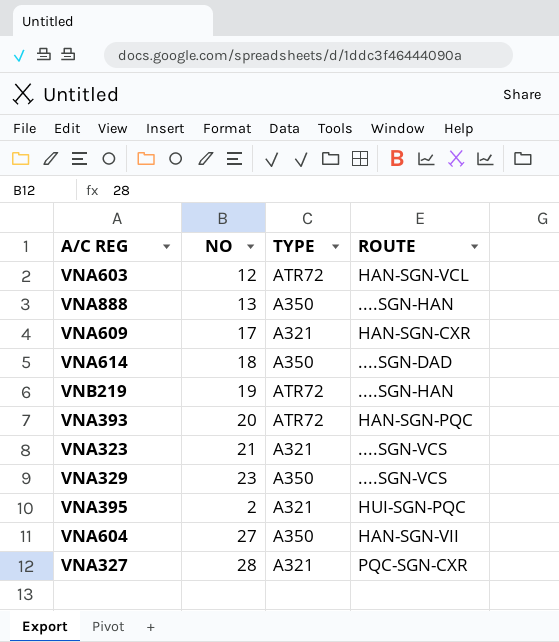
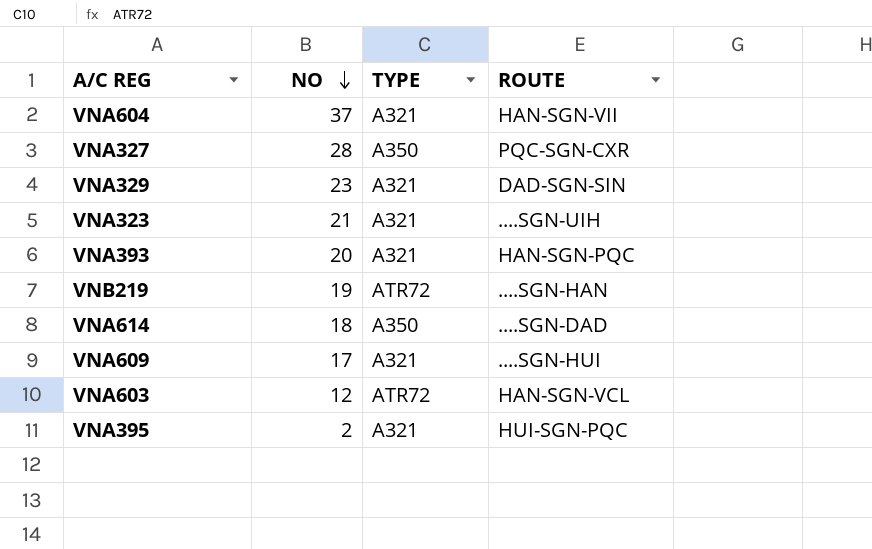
row order: none -> NO descending
row VNA888: 13 | A350 | ....SGN-HAN -> none
VNA604 | NO: 27 -> 37
VNA604 | TYPE: A350 -> A321
VNA327 | TYPE: A321 -> A350
VNA329 | TYPE: A350 -> A321
VNA329 | ROUTE: ....SGN-VCS -> DAD-SGN-SIN
VNA323 | ROUTE: ....SGN-VCS -> ....SGN-UIH
VNA393 | TYPE: ATR72 -> A321
VNA609 | ROUTE: HAN-SGN-CXR -> ....SGN-HUI

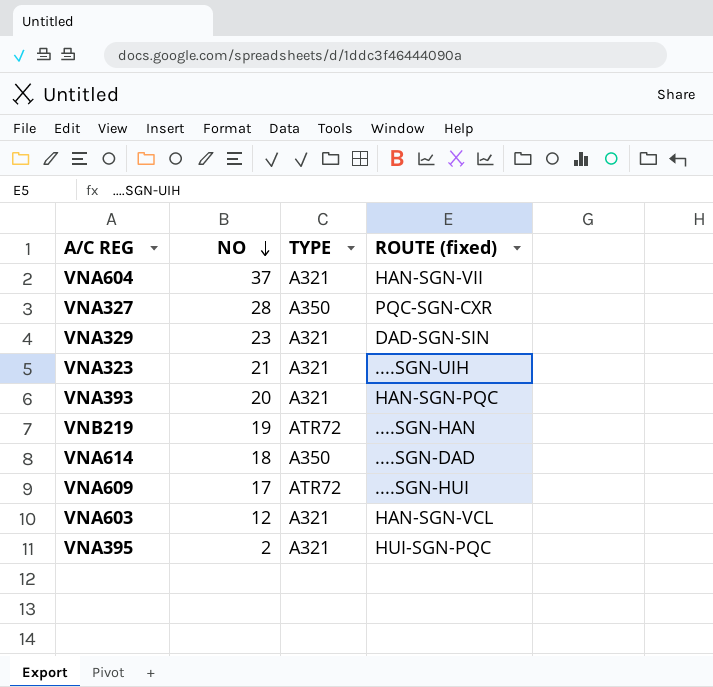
column name: ROUTE -> ROUTE (fixed)
VNA609 | TYPE: A321 -> ATR72
VNA603 | TYPE: ATR72 -> A321

